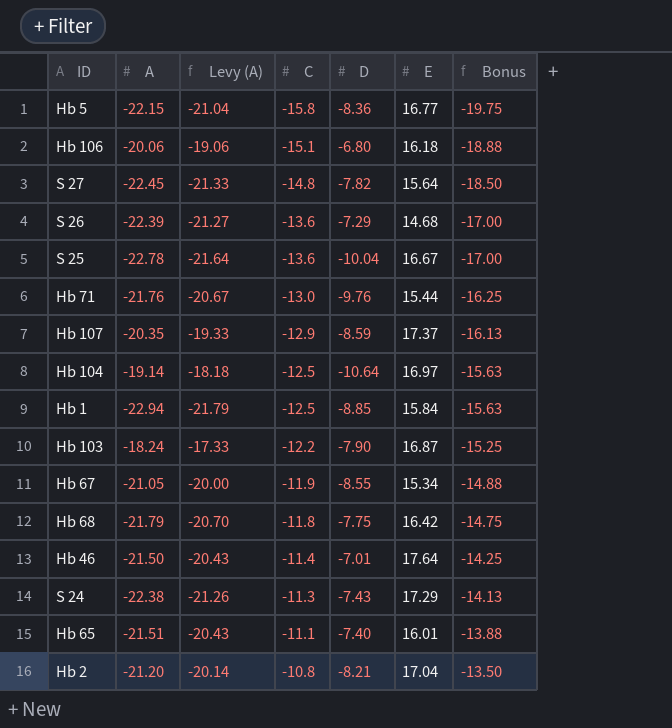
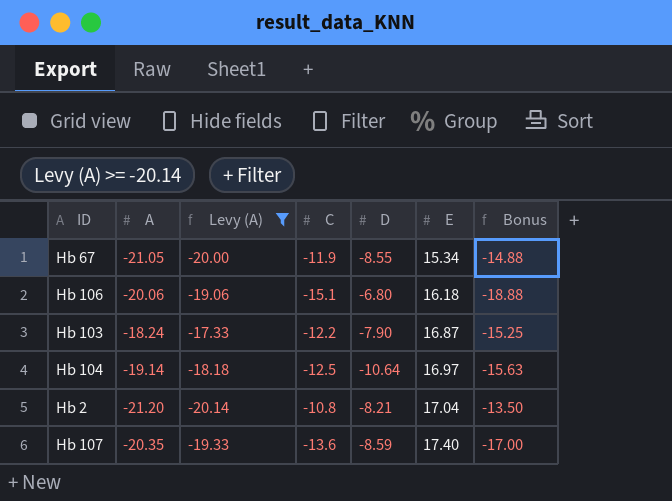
filter: none -> Levy (A) >= -20.14
row order: C ascending -> E ascending
Hb 107 | C: -12.9 -> -13.6
Hb 107 | E: 17.37 -> 17.40
Hb 107 | Bonus: -16.13 -> -17.00

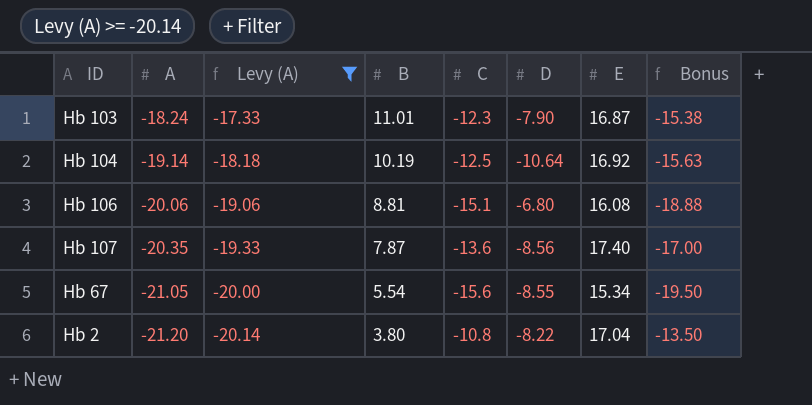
row order: E ascending -> A descending
column B | position: none -> 4
Hb 103 | C: -12.2 -> -12.3
Hb 103 | Bonus: -15.25 -> -15.38
Hb 104 | E: 16.97 -> 16.92
Hb 106 | E: 16.18 -> 16.08
Hb 107 | D: -8.59 -> -8.56
Hb 67 | C: -11.9 -> -15.6
Hb 67 | Bonus: -14.88 -> -19.50
Hb 2 | D: -8.21 -> -8.22

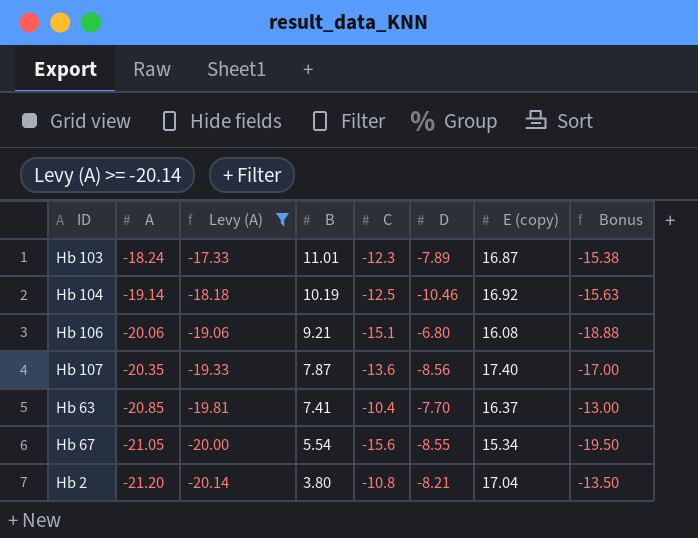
column name: E -> E (copy)
Hb 103 | D: -7.90 -> -7.89
Hb 104 | D: -10.64 -> -10.46
Hb 106 | B: 8.81 -> 9.21
row Hb 63: none -> -20.85 | -19.81 | 7.41 | -10.4 | -7.70 | 16.37 | -13.00
Hb 2 | D: -8.22 -> -8.21

